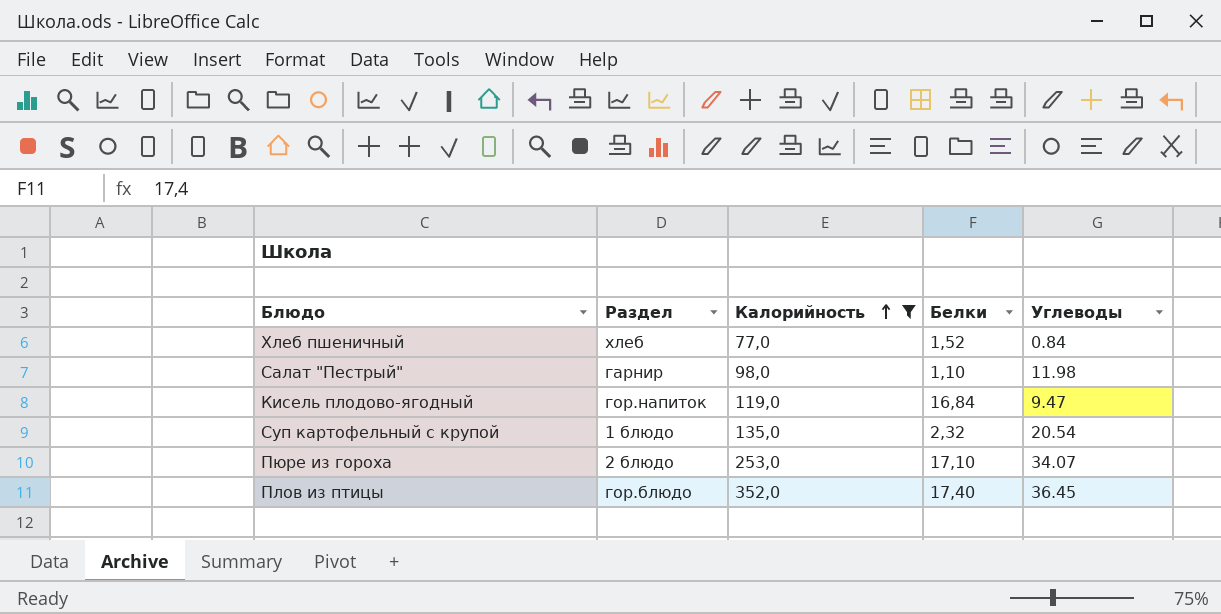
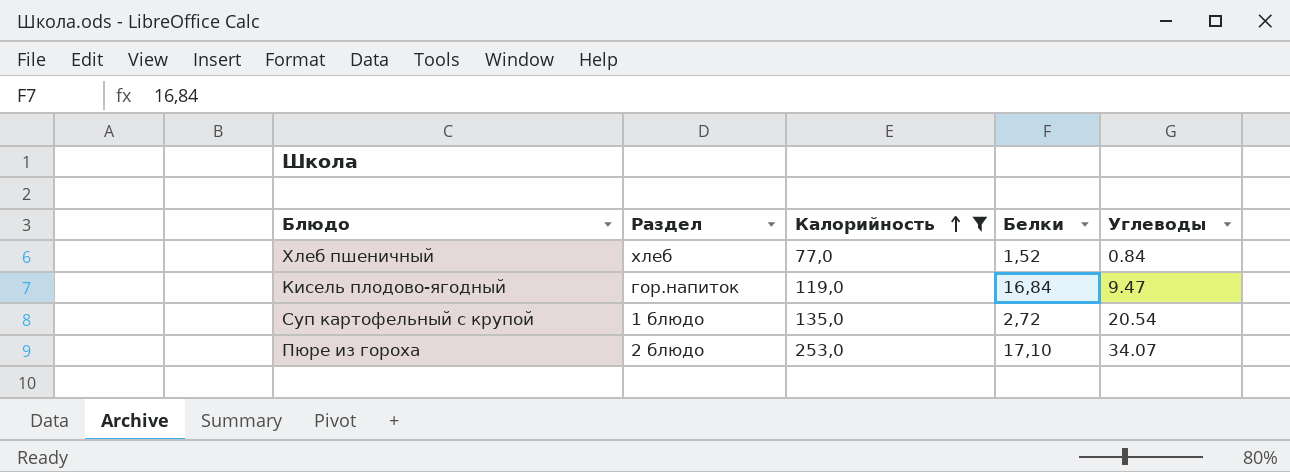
row Салат "Пестрый": гарнир | 98,0 | 1,10 | 11.98 -> none
row Плов из птицы: гор.блюдо | 352,0 | 17,40 | 36.45 -> none
Суп картофельный с крупой | Белки: 2,32 -> 2,72

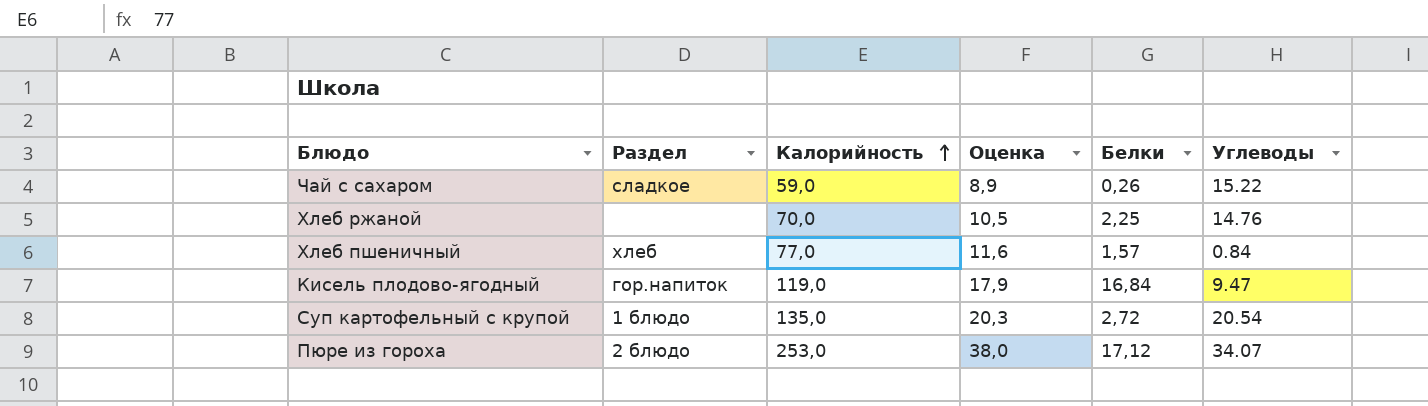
filter: Калорийность >= 77,0 -> none
column Оценка | formula: none -> [Калорийность] * 0,15
Хлеб пшеничный | Белки: 1,52 -> 1,57
Пюре из гороха | Белки: 17,10 -> 17,12

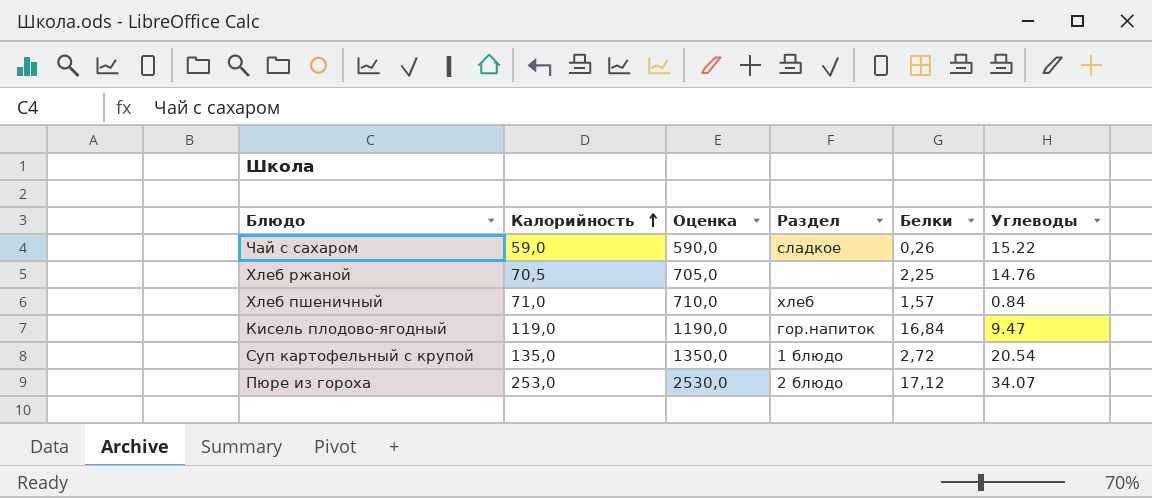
column Оценка | formula: [Калорийность] * 0,15 -> [Калорийность] * 10
column Раздел | position: 2 -> 4
Хлеб ржаной | Калорийность: 70,0 -> 70,5
Хлеб пшеничный | Калорийность: 77,0 -> 71,0

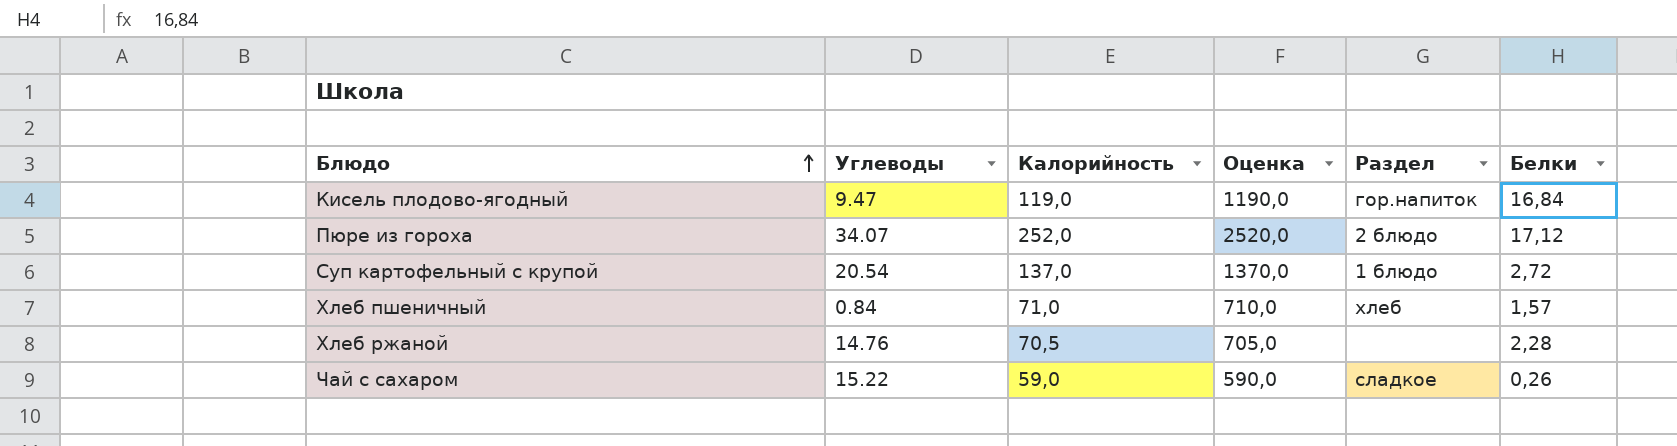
row order: Калорийность ascending -> Блюдо ascending
column Углеводы | position: 6 -> 2
Пюре из гороха | Калорийность: 253,0 -> 252,0
Пюре из гороха | Оценка: 2530,0 -> 2520,0
Суп картофельный с крупой | Калорийность: 135,0 -> 137,0
Суп картофельный с крупой | Оценка: 1350,0 -> 1370,0
Хлеб ржаной | Белки: 2,25 -> 2,28

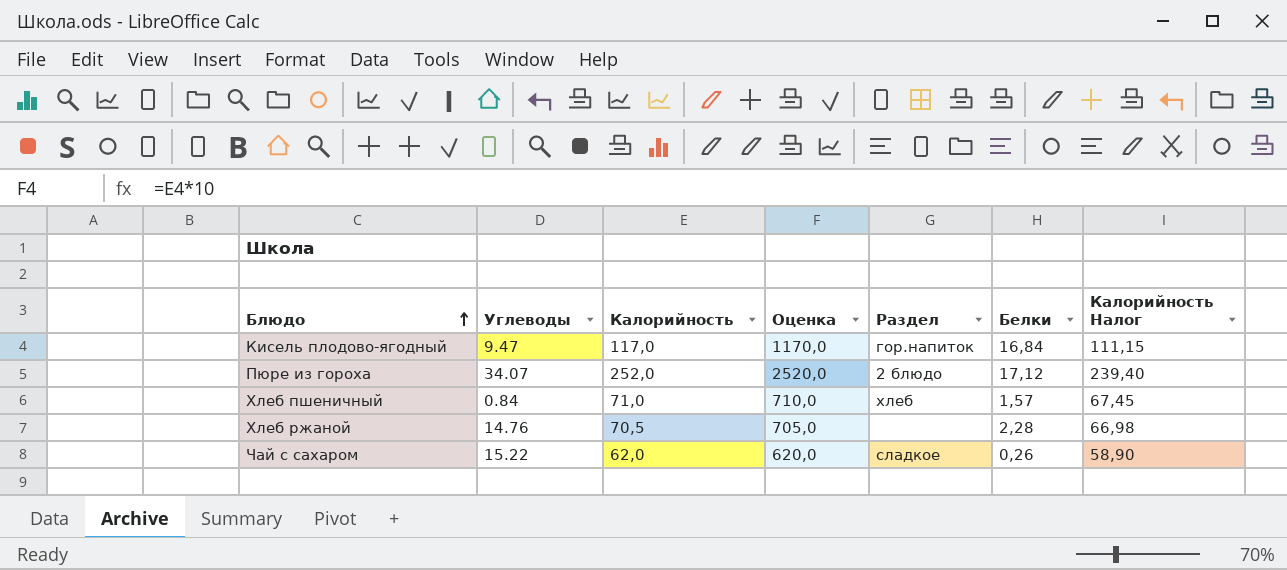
column Калорийность Налог | formula: none -> [Калорийность] * 0,95
row Суп картофельный с крупой: 20.54 | 137,0 | 1370,0 | 1 блюдо | 2,72 -> none
Кисель плодово-ягодный | Калорийность: 119,0 -> 117,0
Кисель плодово-ягодный | Оценка: 1190,0 -> 1170,0
Чай с сахаром | Калорийность: 59,0 -> 62,0
Чай с сахаром | Оценка: 590,0 -> 620,0

